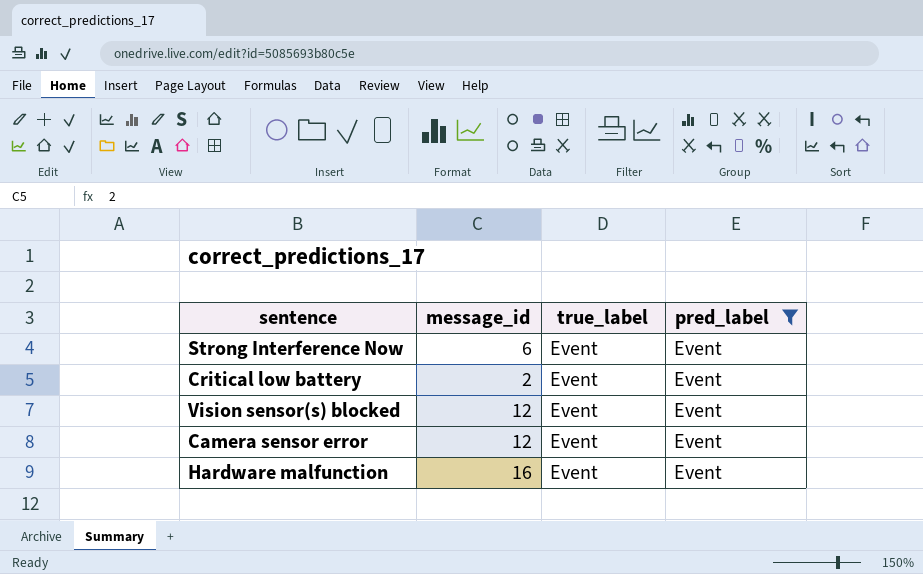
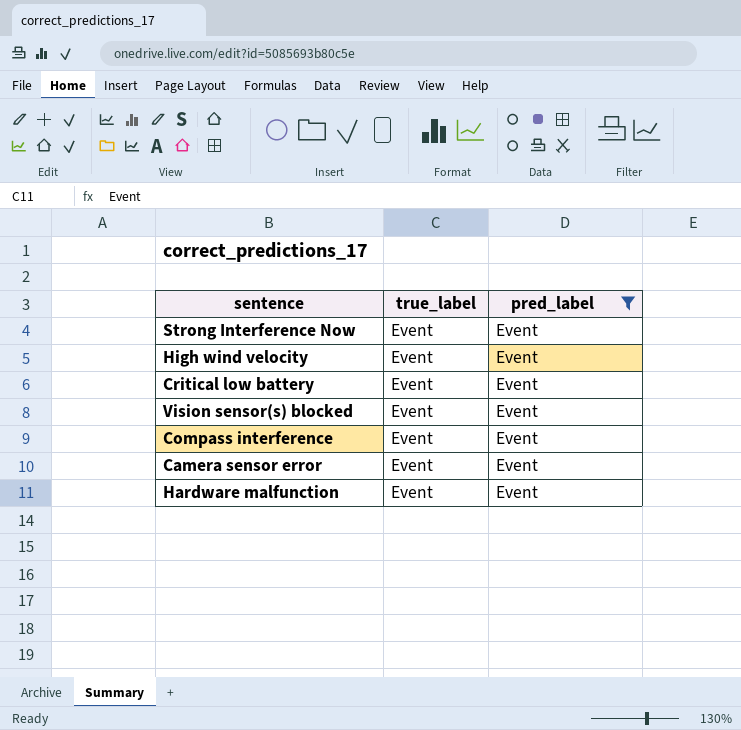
column message_id | position: 2 -> none
row High wind velocity: none -> Event | Event
row Compass interference: none -> Event | Event

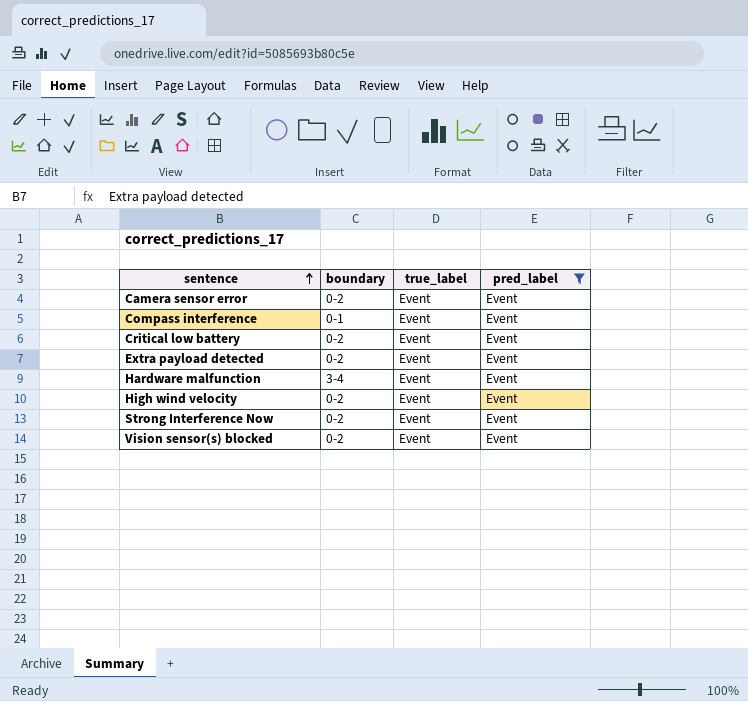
row order: none -> sentence ascending
column boundary | position: none -> 2
row Extra payload detected: none -> 0-2 | Event | Event

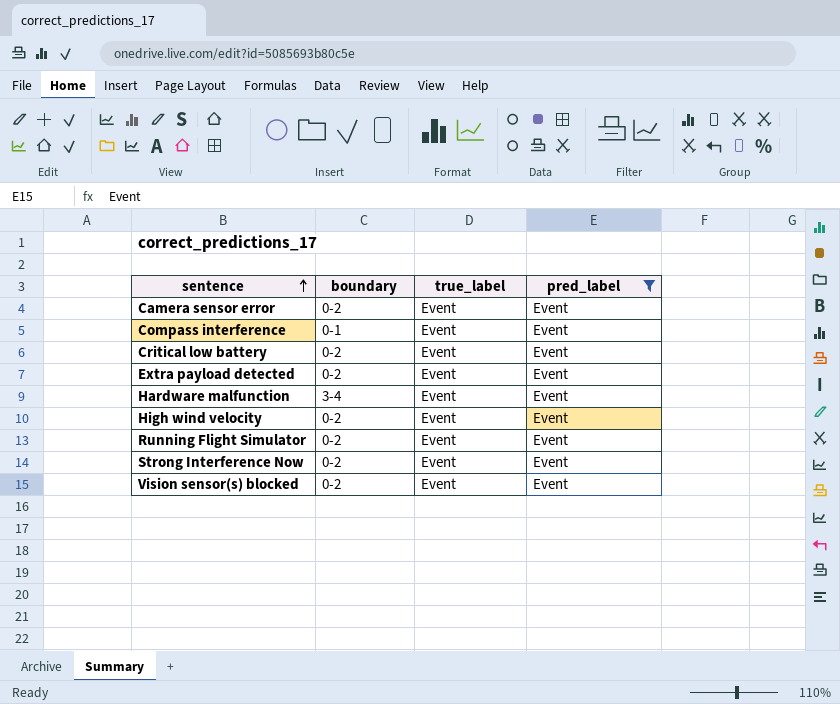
row Running Flight Simulator: none -> 0-2 | Event | Event

